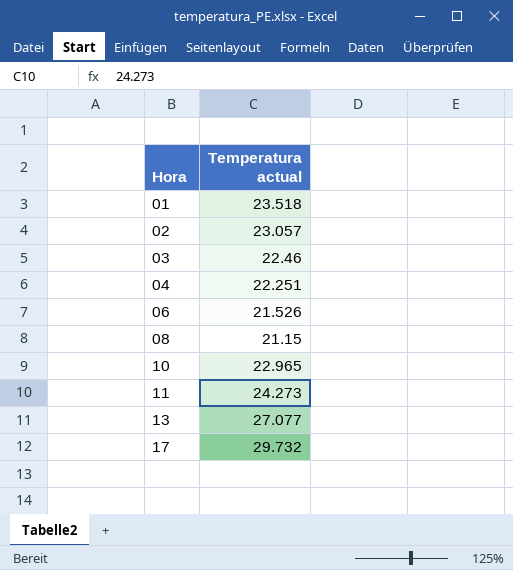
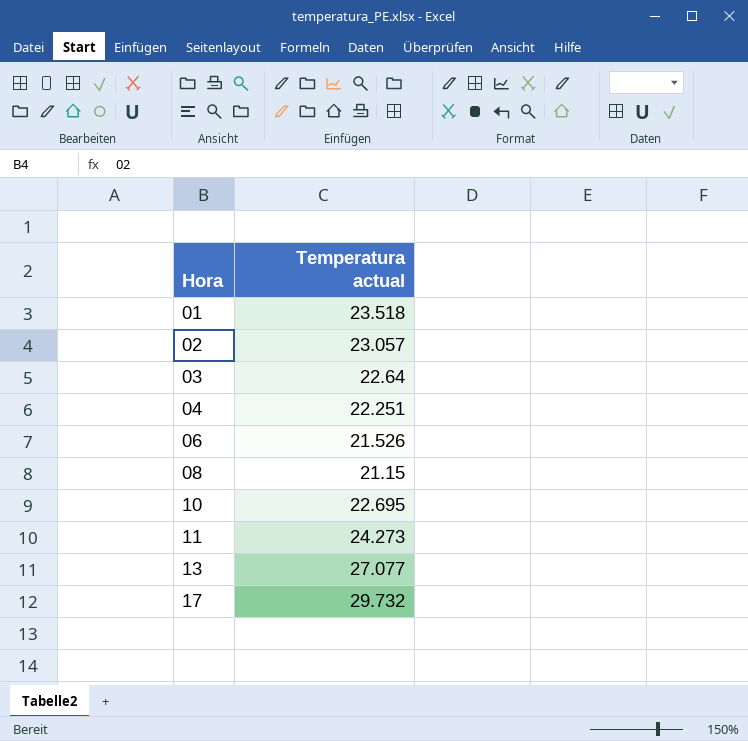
03 | Temperatura actual: 22.46 -> 22.64
10 | Temperatura actual: 22.965 -> 22.695

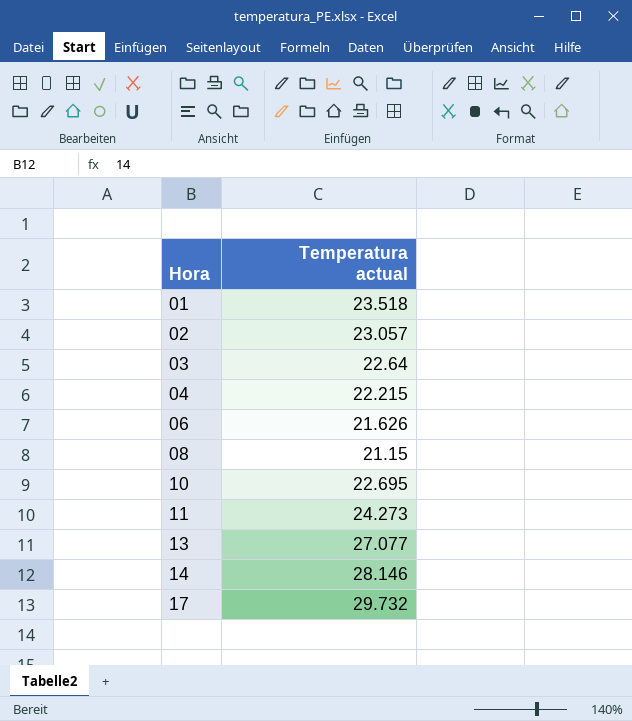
04 | Temperatura actual: 22.251 -> 22.215
06 | Temperatura actual: 21.526 -> 21.626
row 14: none -> 28.146

